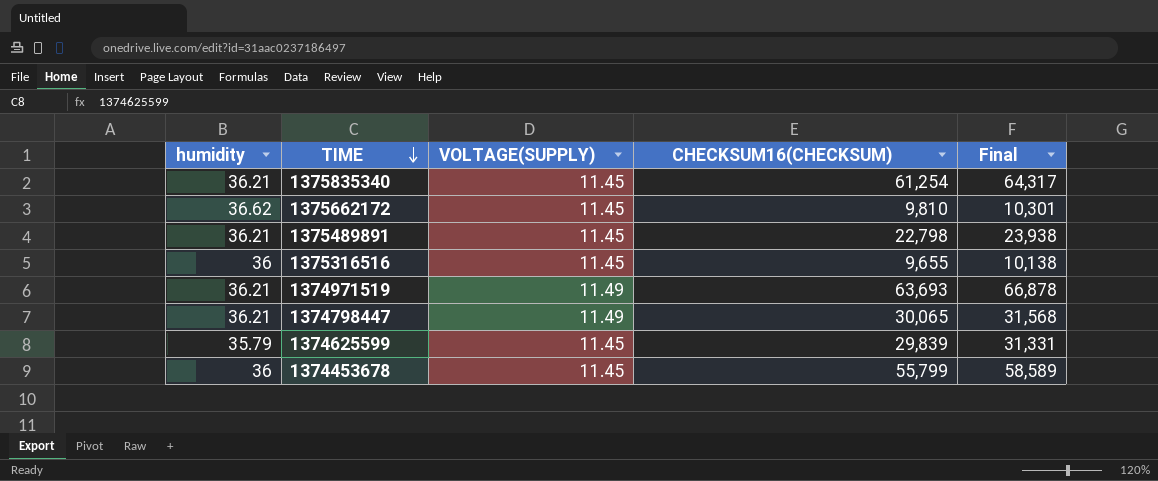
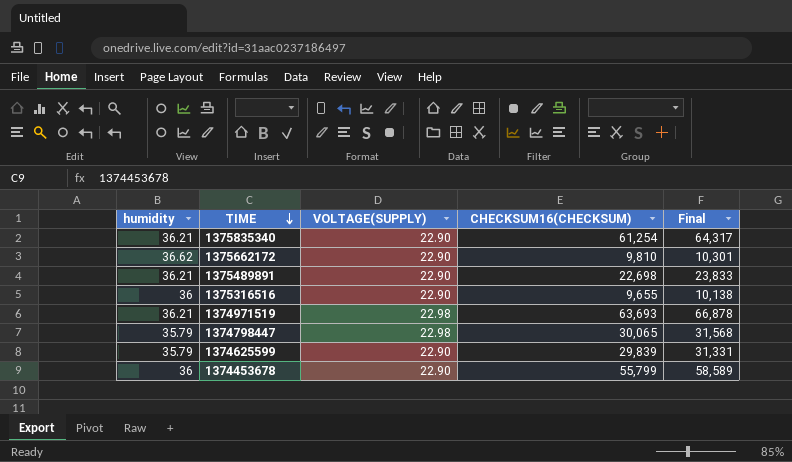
1375835340 | VOLTAGE(SUPPLY): 11.45 -> 22.90
1375662172 | VOLTAGE(SUPPLY): 11.45 -> 22.90
1375489891 | VOLTAGE(SUPPLY): 11.45 -> 22.90
1375489891 | CHECKSUM16(CHECKSUM): 22,798 -> 22,698
1375489891 | Final: 23,938 -> 23,833
1375316516 | VOLTAGE(SUPPLY): 11.45 -> 22.90
1374971519 | VOLTAGE(SUPPLY): 11.49 -> 22.98
1374798447 | humidity: 36.21 -> 35.79
1374798447 | VOLTAGE(SUPPLY): 11.49 -> 22.98
1374625599 | VOLTAGE(SUPPLY): 11.45 -> 22.90
1374453678 | VOLTAGE(SUPPLY): 11.45 -> 22.90

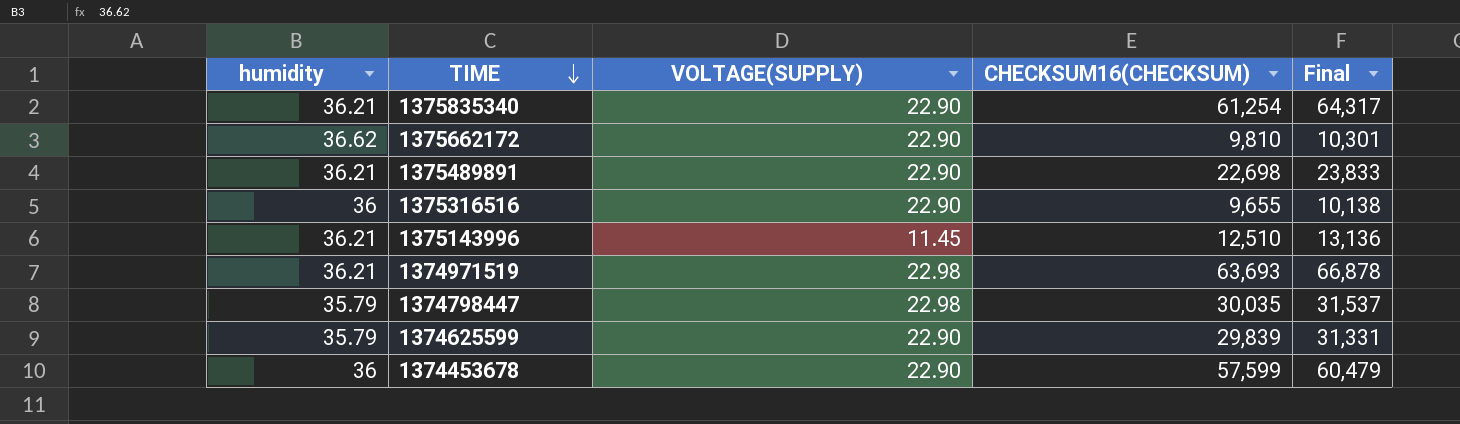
row 1375143996: none -> 36.21 | 11.45 | 12,510 | 13,136
1374798447 | CHECKSUM16(CHECKSUM): 30,065 -> 30,035
1374798447 | Final: 31,568 -> 31,537
1374453678 | CHECKSUM16(CHECKSUM): 55,799 -> 57,599
1374453678 | Final: 58,589 -> 60,479

